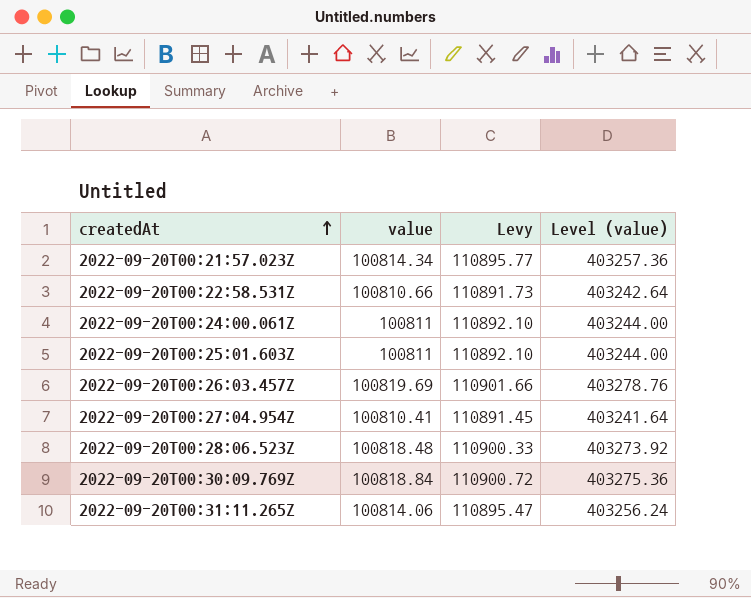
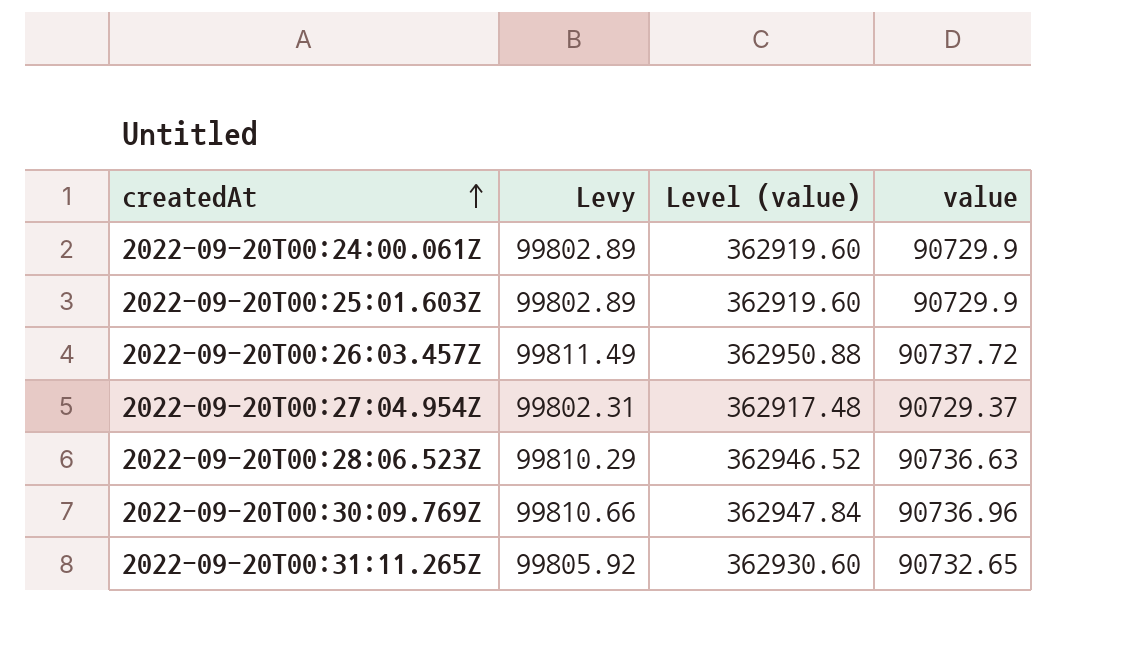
column value | position: 2 -> 4
row 2022-09-20T00:21:57.023Z: 100814.34 | 110895.77 | 403257.36 -> none
row 2022-09-20T00:22:58.531Z: 100810.66 | 110891.73 | 403242.64 -> none
2022-09-20T00:24:00.061Z | Levy: 110892.10 -> 99802.89
2022-09-20T00:24:00.061Z | Level (value): 403244.00 -> 362919.60
2022-09-20T00:24:00.061Z | value: 100811 -> 90729.9
2022-09-20T00:25:01.603Z | Levy: 110892.10 -> 99802.89
2022-09-20T00:25:01.603Z | Level (value): 403244.00 -> 362919.60
2022-09-20T00:25:01.603Z | value: 100811 -> 90729.9
2022-09-20T00:26:03.457Z | Levy: 110901.66 -> 99811.49
2022-09-20T00:26:03.457Z | Level (value): 403278.76 -> 362950.88
2022-09-20T00:26:03.457Z | value: 100819.69 -> 90737.72
2022-09-20T00:27:04.954Z | Levy: 110891.45 -> 99802.31
2022-09-20T00:27:04.954Z | Level (value): 403241.64 -> 362917.48
2022-09-20T00:27:04.954Z | value: 100810.41 -> 90729.37
2022-09-20T00:28:06.523Z | Levy: 110900.33 -> 99810.29
2022-09-20T00:28:06.523Z | Level (value): 403273.92 -> 362946.52
2022-09-20T00:28:06.523Z | value: 100818.48 -> 90736.63
2022-09-20T00:30:09.769Z | Levy: 110900.72 -> 99810.66
2022-09-20T00:30:09.769Z | Level (value): 403275.36 -> 362947.84
2022-09-20T00:30:09.769Z | value: 100818.84 -> 90736.96
2022-09-20T00:31:11.265Z | Levy: 110895.47 -> 99805.92
2022-09-20T00:31:11.265Z | Level (value): 403256.24 -> 362930.60
2022-09-20T00:31:11.265Z | value: 100814.06 -> 90732.65

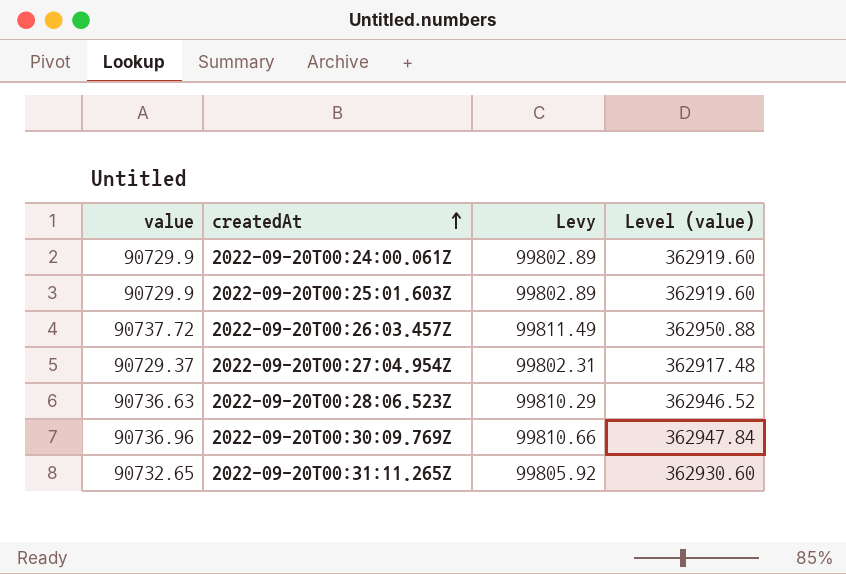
column value | position: 4 -> 1

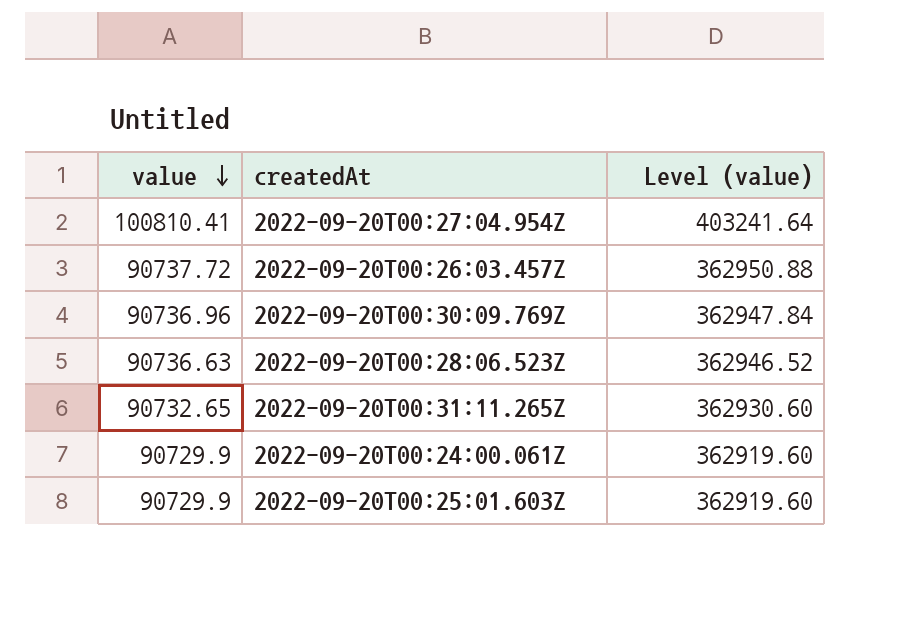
row order: createdAt ascending -> value descending
column Levy | formula: [value] * 1.1 -> none
2022-09-20T00:27:04.954Z | value: 90729.37 -> 100810.41
2022-09-20T00:27:04.954Z | Level (value): 362917.48 -> 403241.64

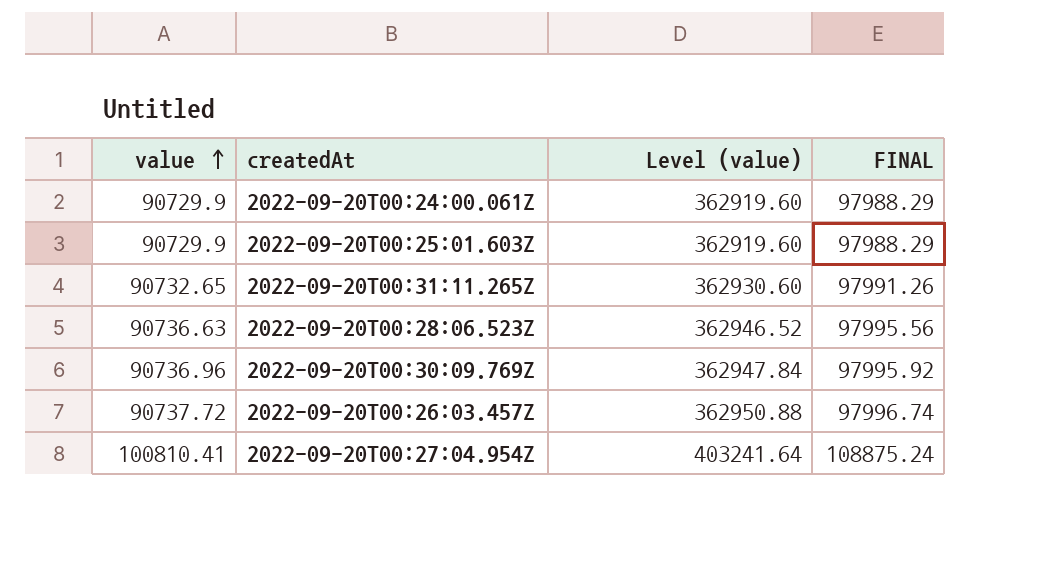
row order: value descending -> value ascending
column FINAL | formula: none -> [value] * 1.08

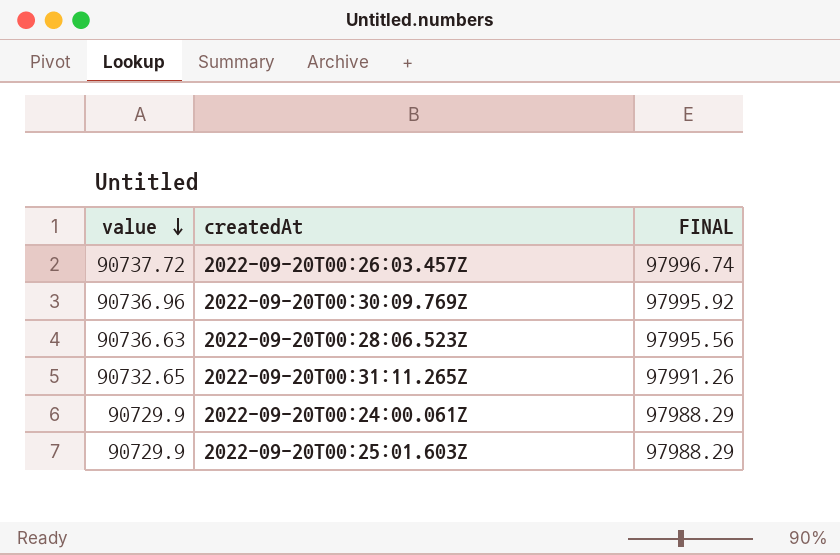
row order: value ascending -> value descending
column Level (value) | formula: [value] * 4 -> none
row 2022-09-20T00:27:04.954Z: 100810.41 | 403241.64 | 108875.24 -> none

